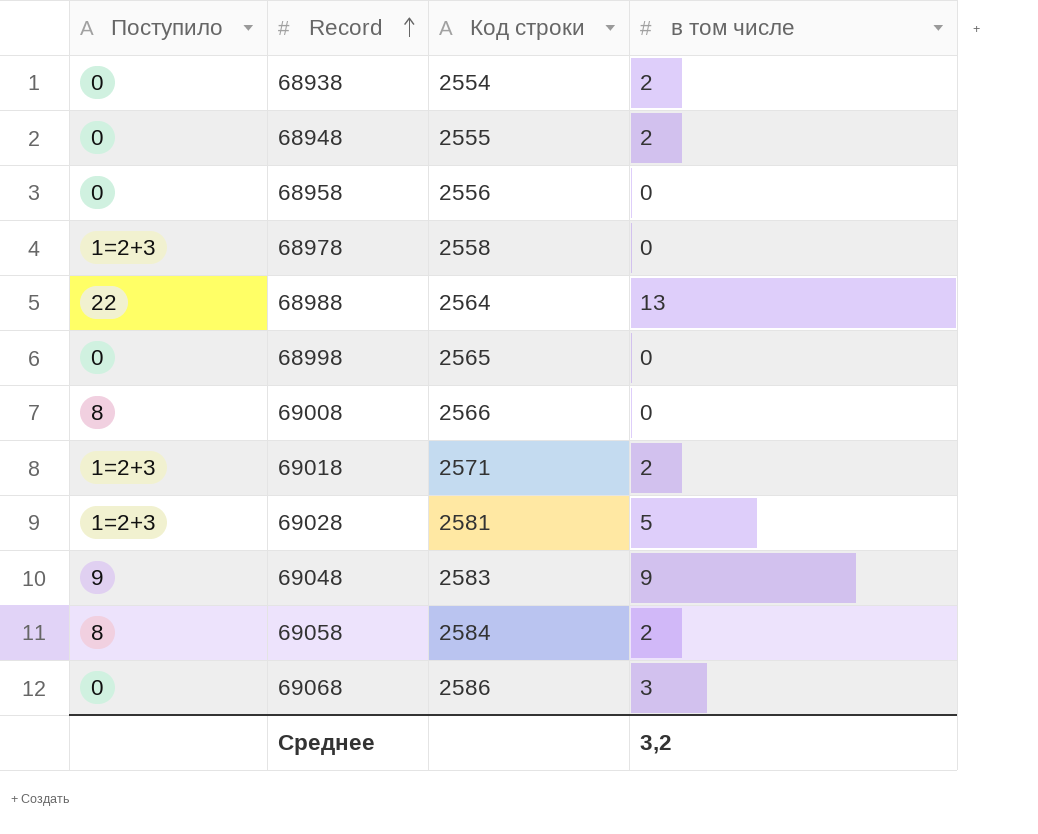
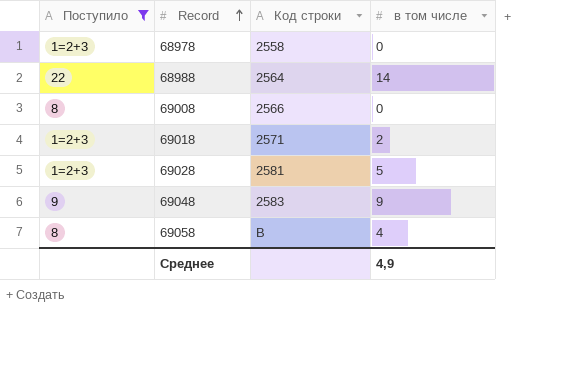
filter: none -> Поступило != 0
68988 | в том числе: 13 -> 14
69058 | Код строки: 2584 -> В
69058 | в том числе: 2 -> 4
Среднее | в том числе: 3,2 -> 4,9

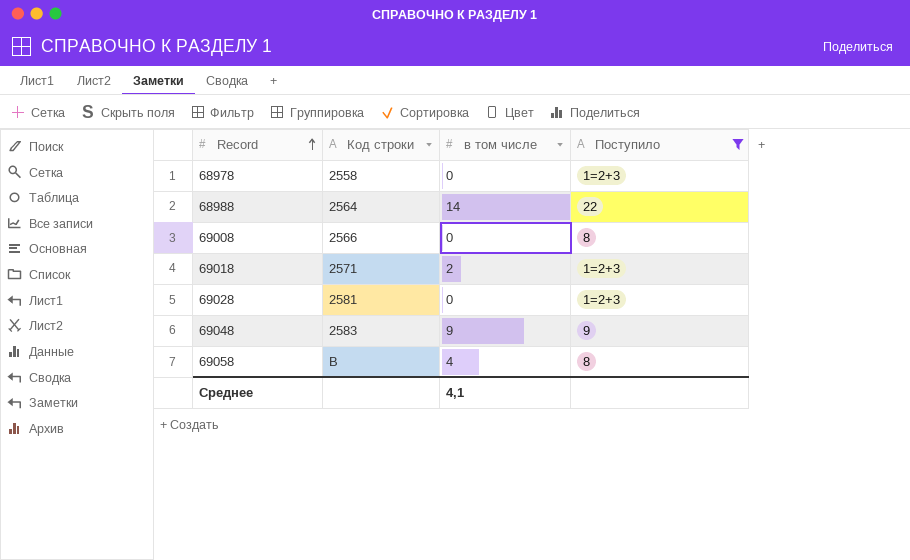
column Поступило | position: 1 -> 4
69028 | в том числе: 5 -> 0
Среднее | в том числе: 4,9 -> 4,1

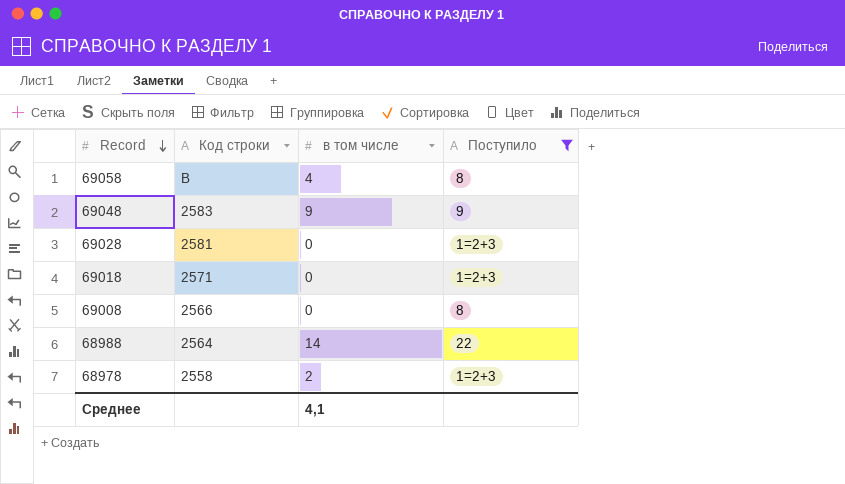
row order: Record ascending -> Record descending
69018 | в том числе: 2 -> 0
68978 | в том числе: 0 -> 2

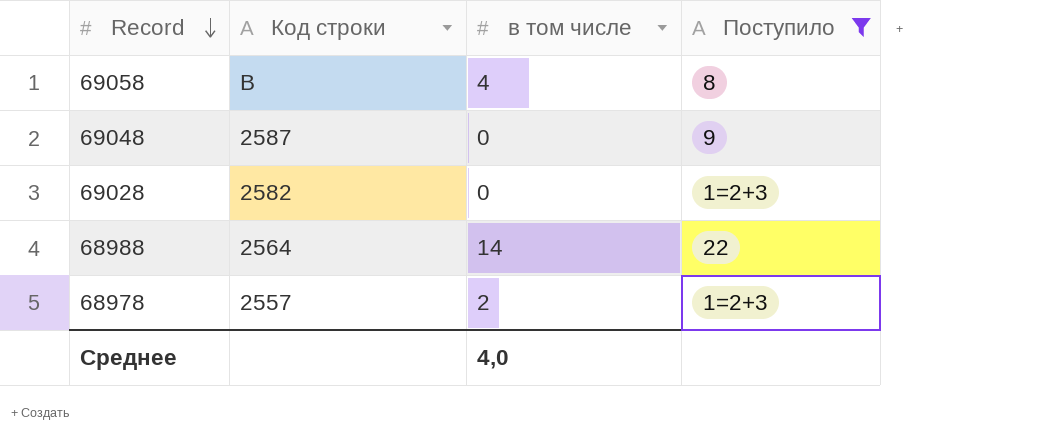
row 69018: 2571 | 0 | 1=2+3 -> none
row 69008: 2566 | 0 | 8 -> none
69048 | Код строки: 2583 -> 2587
69048 | в том числе: 9 -> 0
69028 | Код строки: 2581 -> 2582
68978 | Код строки: 2558 -> 2557
Среднее | в том числе: 4,1 -> 4,0

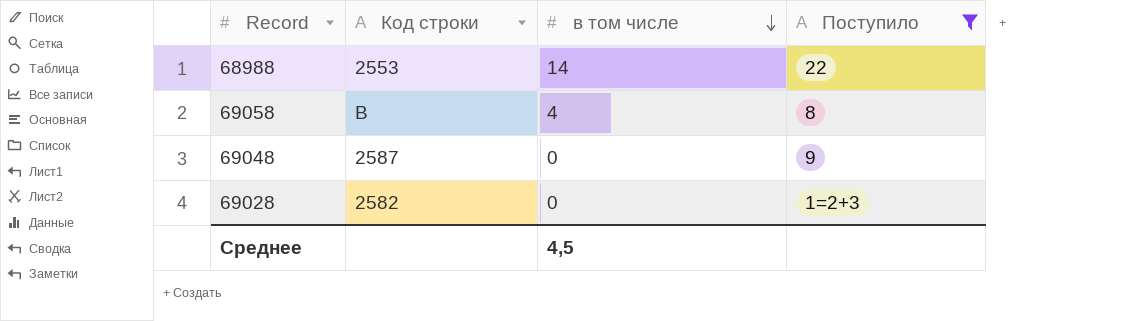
row order: Record descending -> в том числе descending
row 68978: 2557 | 2 | 1=2+3 -> none
68988 | Код строки: 2564 -> 2553
Среднее | в том числе: 4,0 -> 4,5

